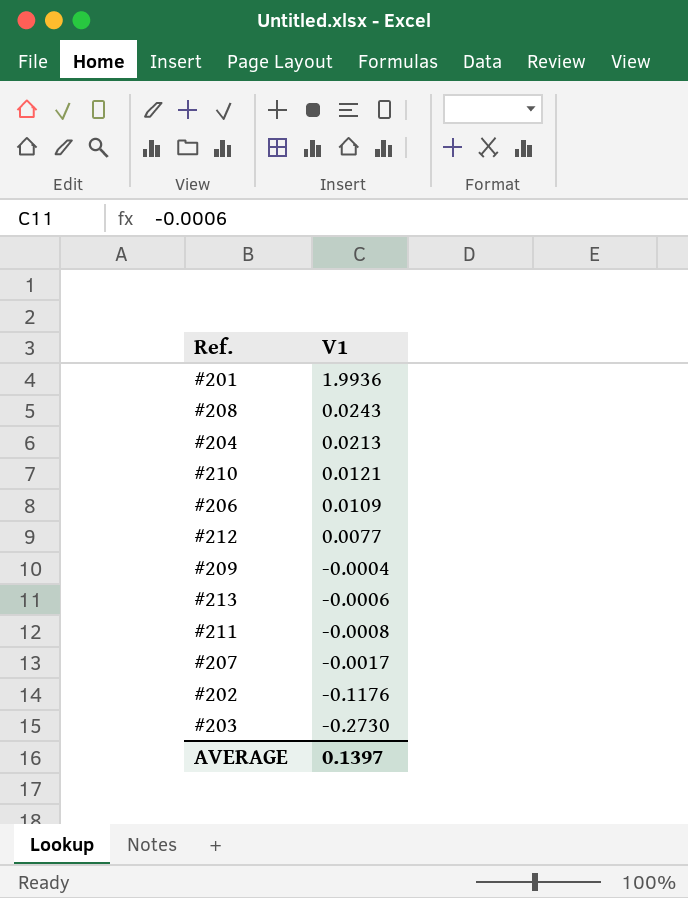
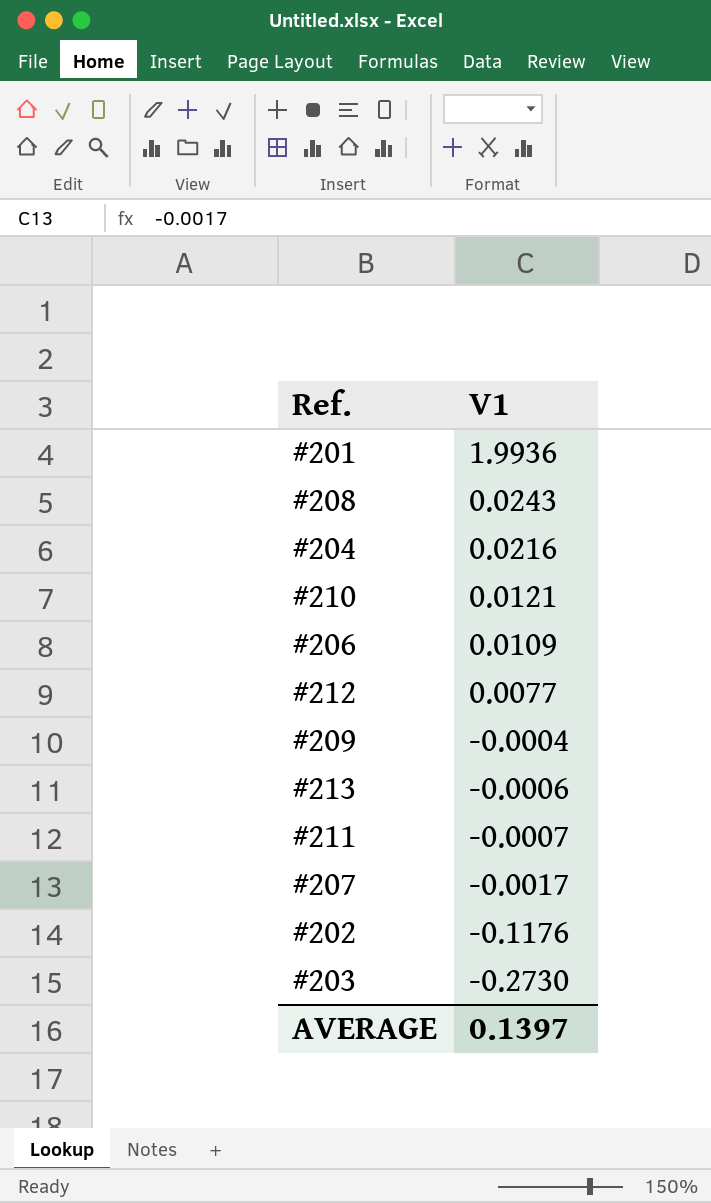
#204 | V1: 0.0213 -> 0.0216
#211 | V1: -0.0008 -> -0.0007

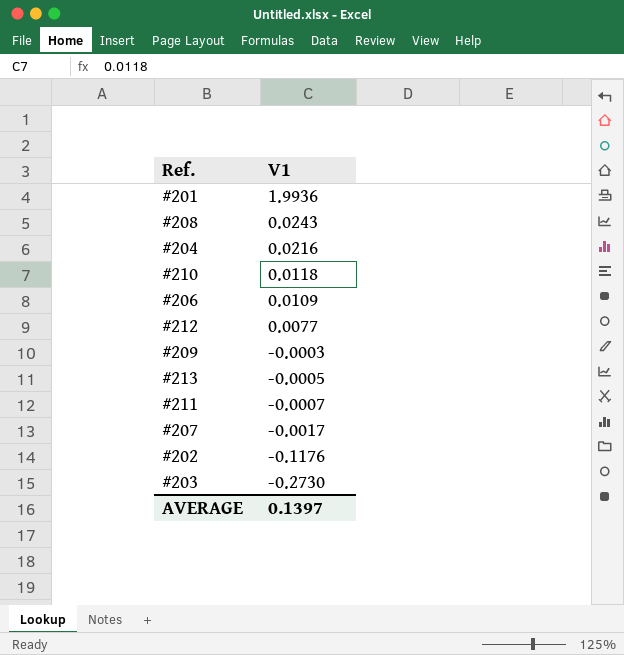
#210 | V1: 0.0121 -> 0.0118
#209 | V1: -0.0004 -> -0.0003
#213 | V1: -0.0006 -> -0.0005

